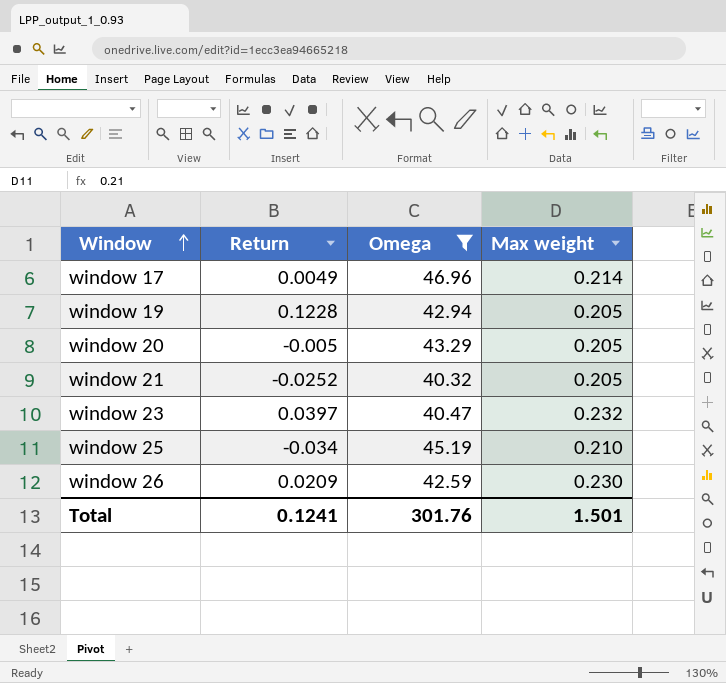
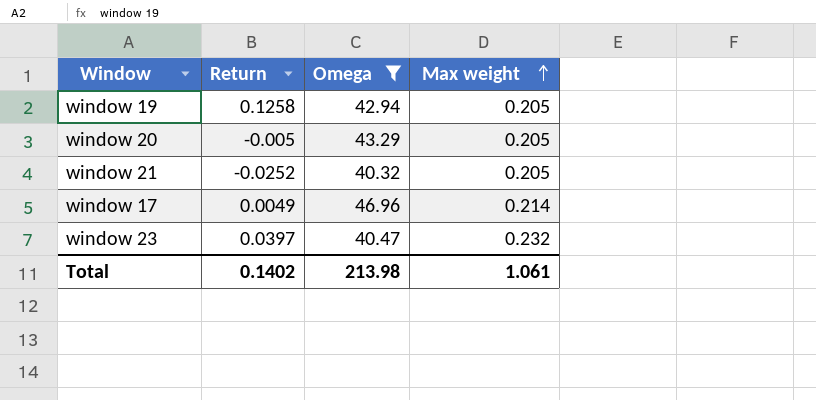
row order: Window ascending -> Max weight ascending
row window 25: -0.034 | 45.19 | 0.210 -> none
row window 26: 0.0209 | 42.59 | 0.230 -> none
window 19 | Return: 0.1228 -> 0.1258
Total | Return: 0.1241 -> 0.1402
Total | Omega: 301.76 -> 213.98
Total | Max weight: 1.501 -> 1.061

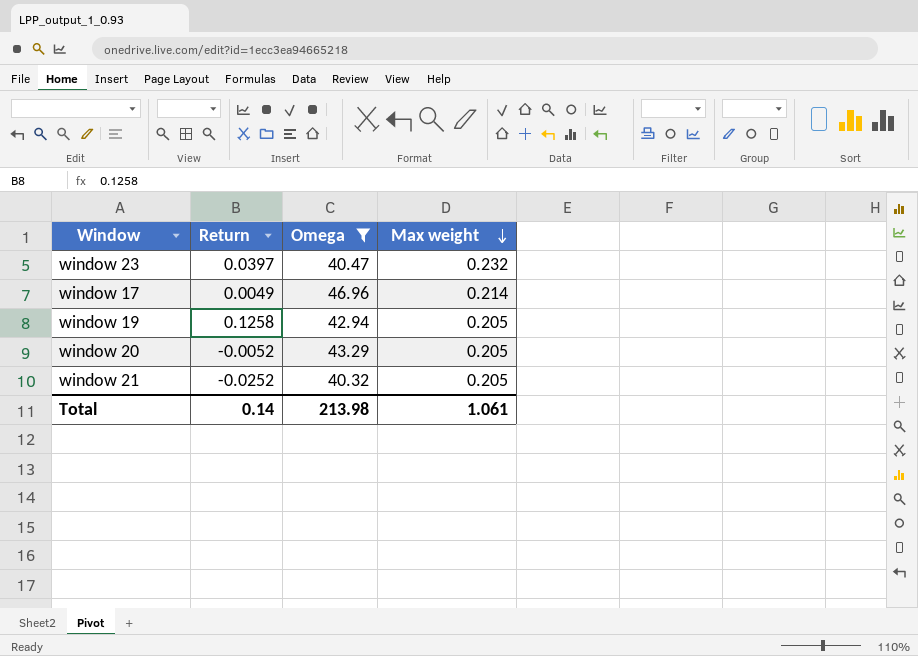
row order: Max weight ascending -> Max weight descending
window 20 | Return: -0.005 -> -0.0052
Total | Return: 0.1402 -> 0.14

